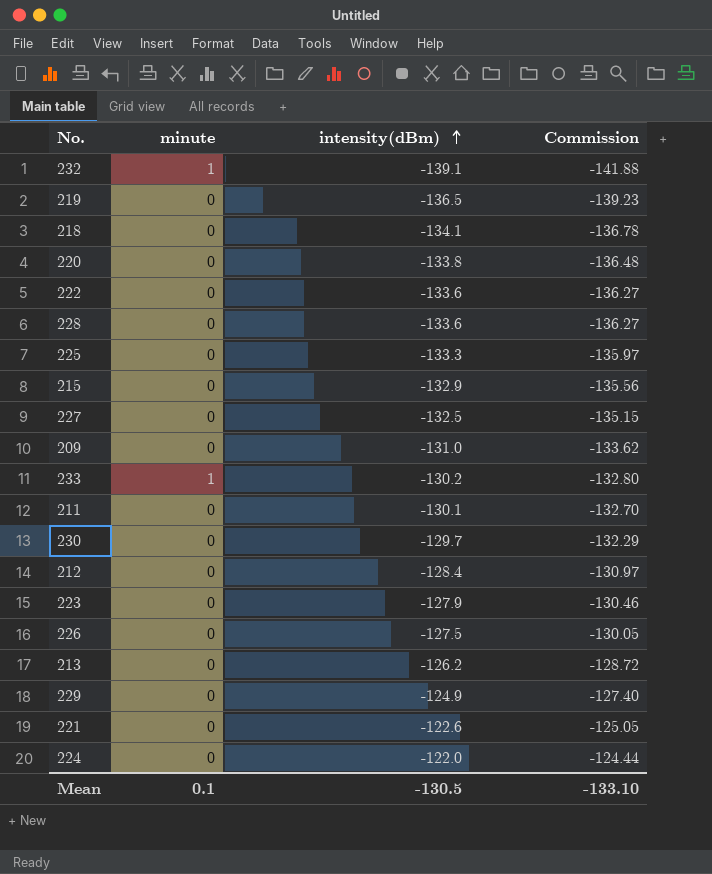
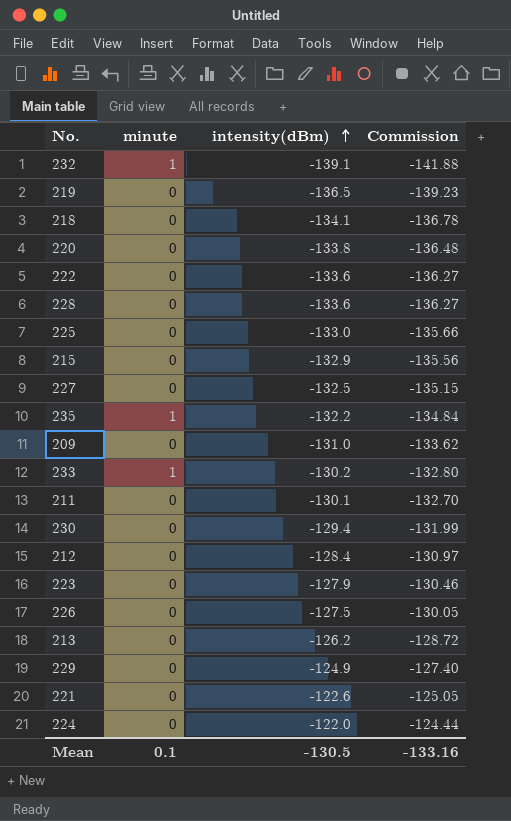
225 | intensity(dBm): -133.3 -> -133.0
225 | Commission: -135.97 -> -135.66
row 235: none -> 1 | -132.2 | -134.84
230 | intensity(dBm): -129.7 -> -129.4
230 | Commission: -132.29 -> -131.99
Mean | Commission: -133.10 -> -133.16

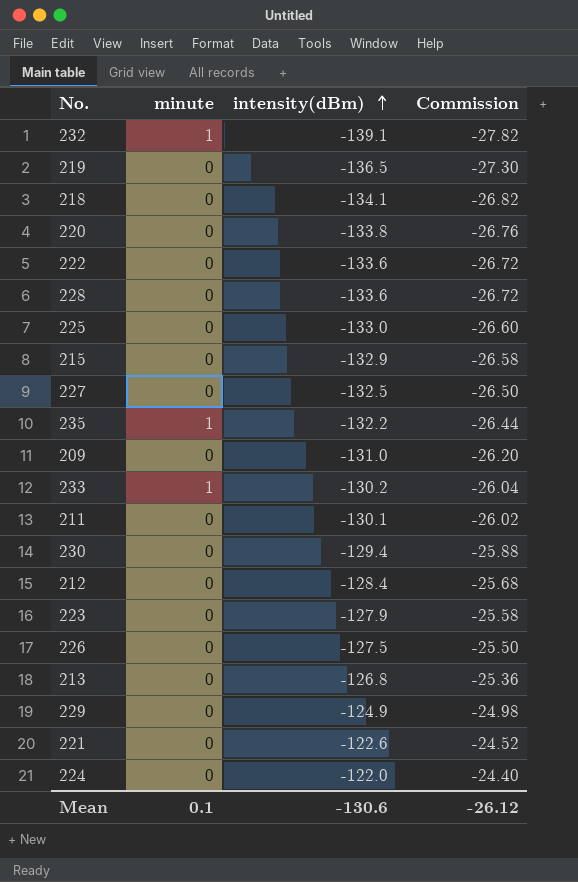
column Commission | formula: [intensity(dBm)] * 1.02 -> [intensity(dBm)] * 0.2
213 | intensity(dBm): -126.2 -> -126.8
Mean | intensity(dBm): -130.5 -> -130.6
Mean | Commission: -133.16 -> -26.12

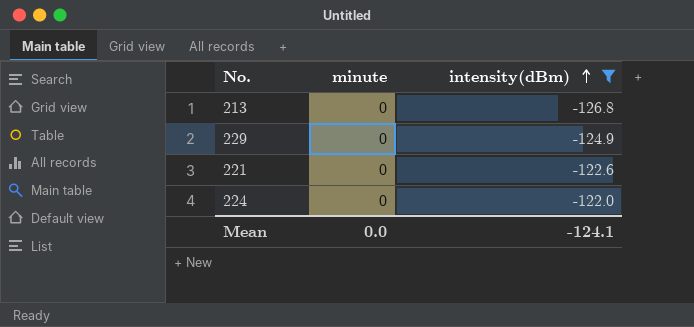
filter: none -> intensity(dBm) >= -126.8
column Commission | formula: [intensity(dBm)] * 0.2 -> none
Mean | minute: 0.1 -> 0.0
Mean | intensity(dBm): -130.6 -> -124.1

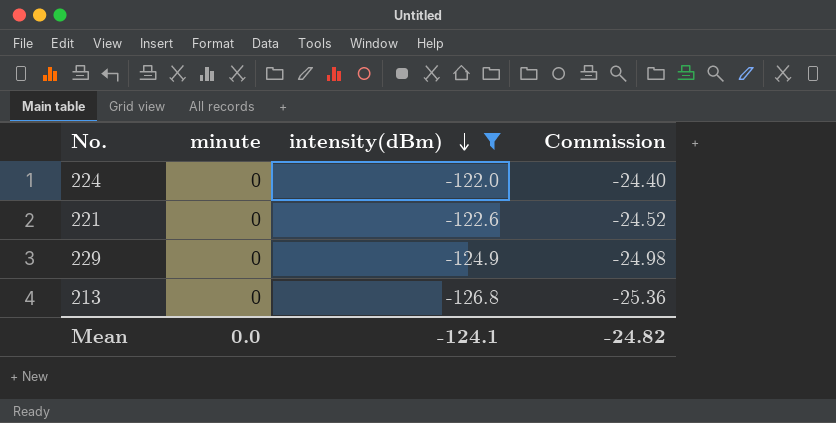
row order: intensity(dBm) ascending -> intensity(dBm) descending
column Commission | formula: none -> [intensity(dBm)] * 0.2

